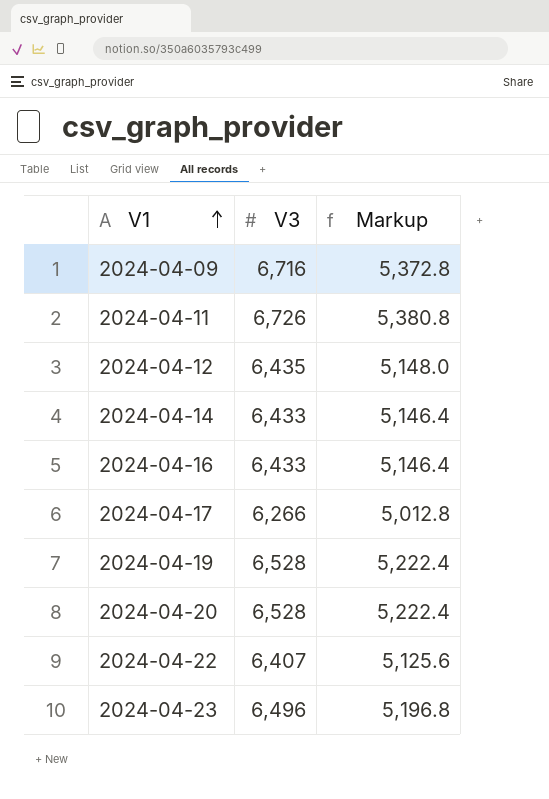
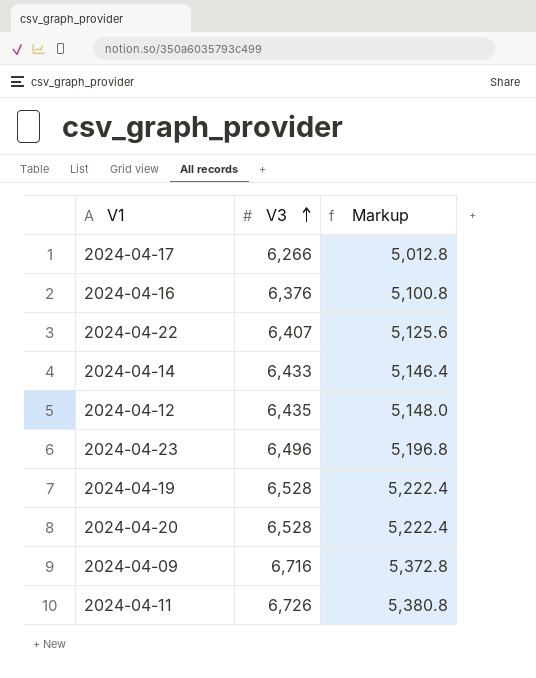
row order: V1 ascending -> V3 ascending
2024-04-16 | V3: 6,433 -> 6,376
2024-04-16 | Markup: 5,146.4 -> 5,100.8

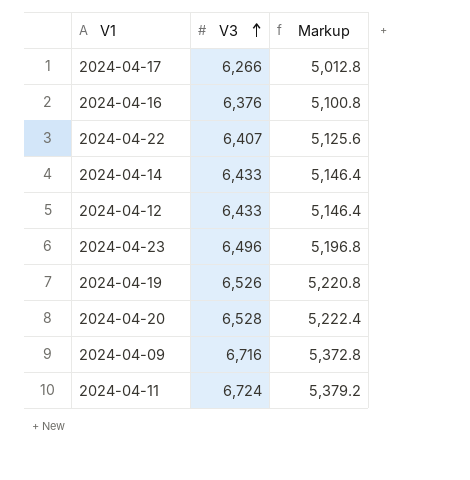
2024-04-12 | V3: 6,435 -> 6,433
2024-04-12 | Markup: 5,148.0 -> 5,146.4
2024-04-19 | V3: 6,528 -> 6,526
2024-04-19 | Markup: 5,222.4 -> 5,220.8
2024-04-11 | V3: 6,726 -> 6,724
2024-04-11 | Markup: 5,380.8 -> 5,379.2

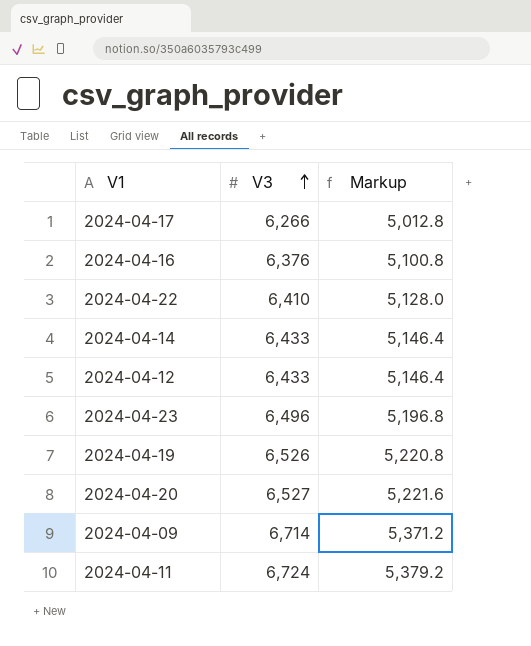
2024-04-22 | V3: 6,407 -> 6,410
2024-04-22 | Markup: 5,125.6 -> 5,128.0
2024-04-20 | V3: 6,528 -> 6,527
2024-04-20 | Markup: 5,222.4 -> 5,221.6
2024-04-09 | V3: 6,716 -> 6,714
2024-04-09 | Markup: 5,372.8 -> 5,371.2

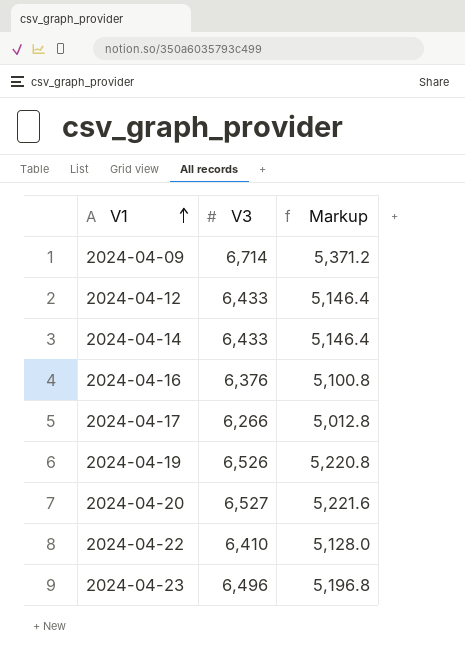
row order: V3 ascending -> V1 ascending
row 2024-04-11: 6,724 | 5,379.2 -> none

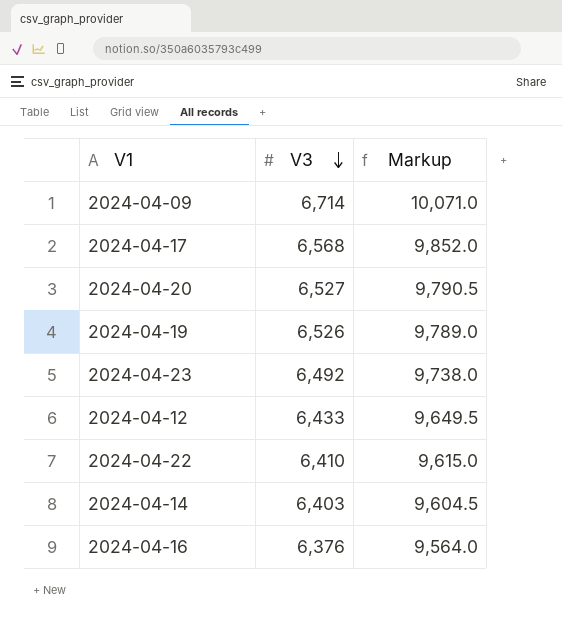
row order: V1 ascending -> V3 descending
column Markup | formula: [V3] * 0.8 -> [V3] * 1.5
2024-04-17 | V3: 6,266 -> 6,568
2024-04-23 | V3: 6,496 -> 6,492
2024-04-14 | V3: 6,433 -> 6,403

